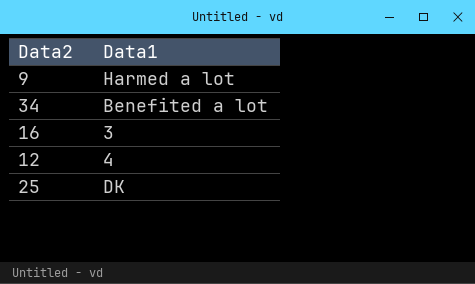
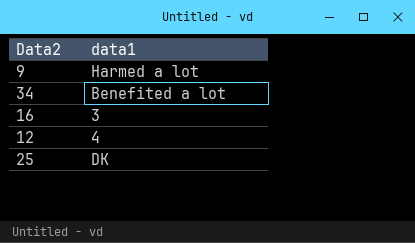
column name: Data1 -> data1

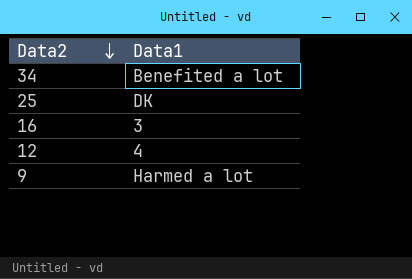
row order: none -> Data2 descending
column name: data1 -> Data1

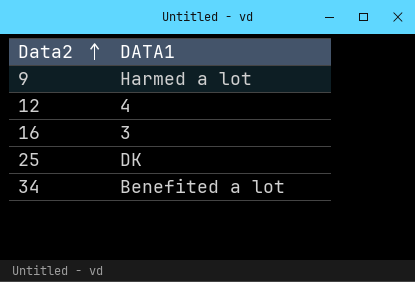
row order: Data2 descending -> Data2 ascending
column name: Data1 -> DATA1

